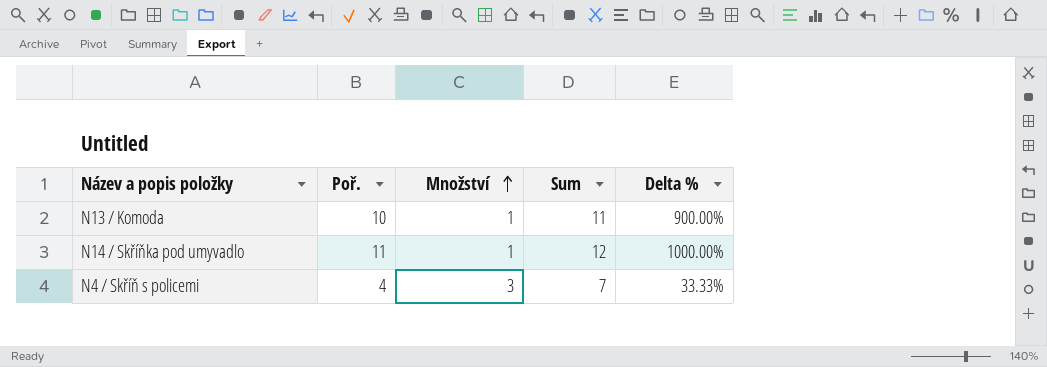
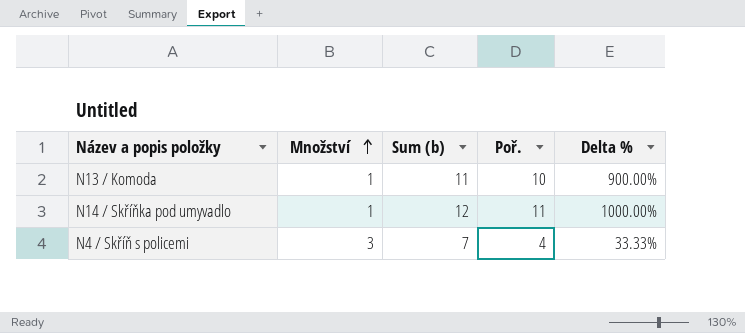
column name: Sum -> Sum (b)
column Poř. | position: 2 -> 4

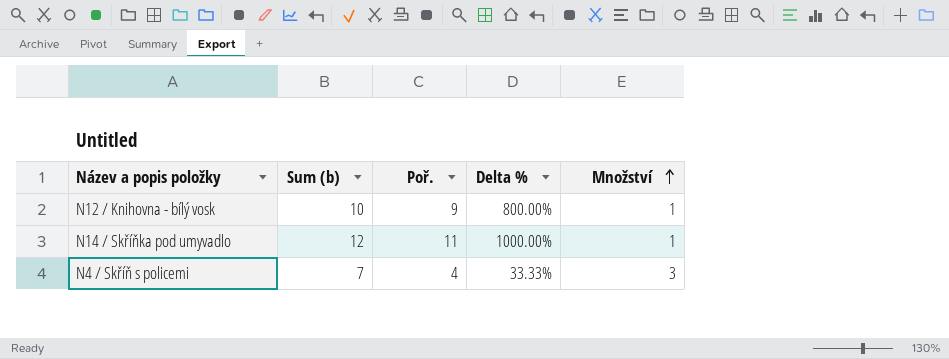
column Množství | position: 2 -> 5
row N13 / Komoda: 1 | 11 | 10 | 900.00% -> none
row N12 / Knihovna - bílý vosk: none -> 10 | 9 | 800.00% | 1

